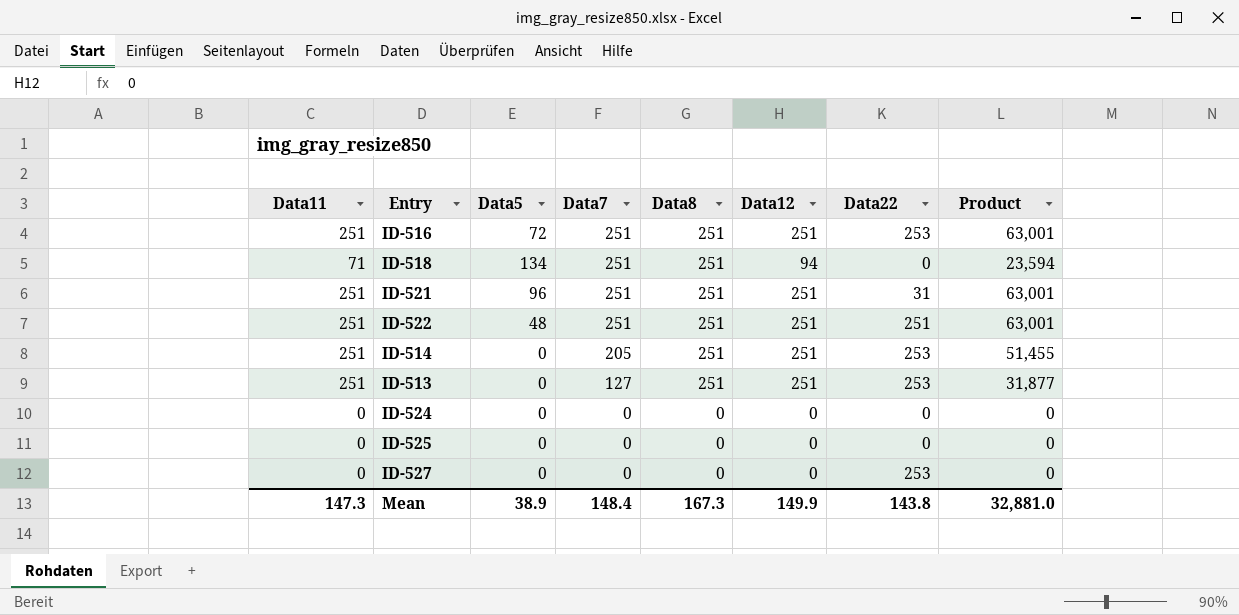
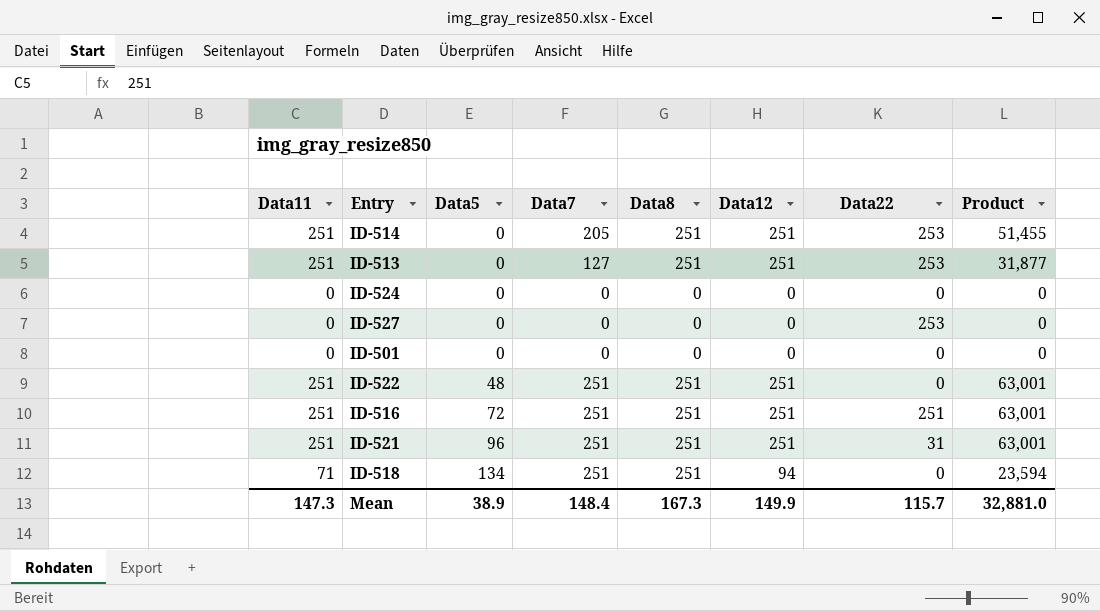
row order: Data7 descending -> Data5 ascending
row ID-525: 0 | 0 | 0 | 0 | 0 | 0 | 0 -> none
row ID-501: none -> 0 | 0 | 0 | 0 | 0 | 0 | 0
ID-522 | Data22: 251 -> 0
ID-516 | Data22: 253 -> 251
Mean | Data22: 143.8 -> 115.7

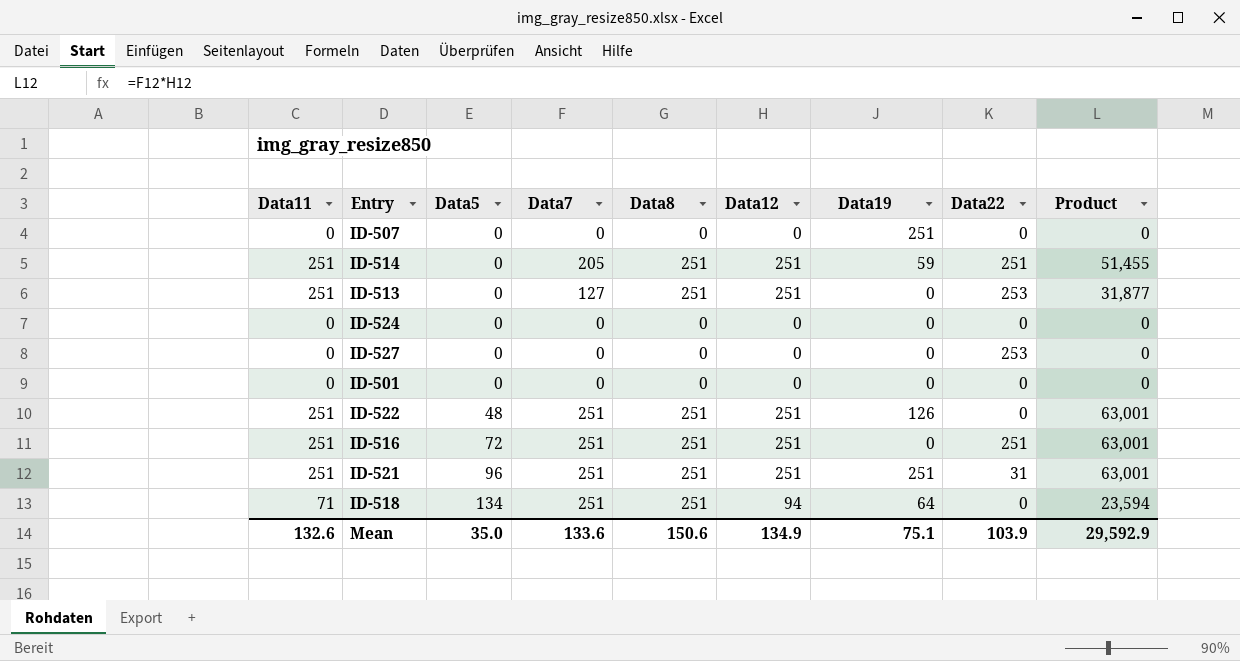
column Data19 | position: none -> 7
row ID-507: none -> 0 | 0 | 0 | 0 | 0 | 251 | 0 | 0
ID-514 | Data22: 253 -> 251
Mean | Data11: 147.3 -> 132.6
Mean | Data5: 38.9 -> 35.0
Mean | Data7: 148.4 -> 133.6
Mean | Data8: 167.3 -> 150.6
Mean | Data12: 149.9 -> 134.9
Mean | Data22: 115.7 -> 103.9
Mean | Product: 32,881.0 -> 29,592.9

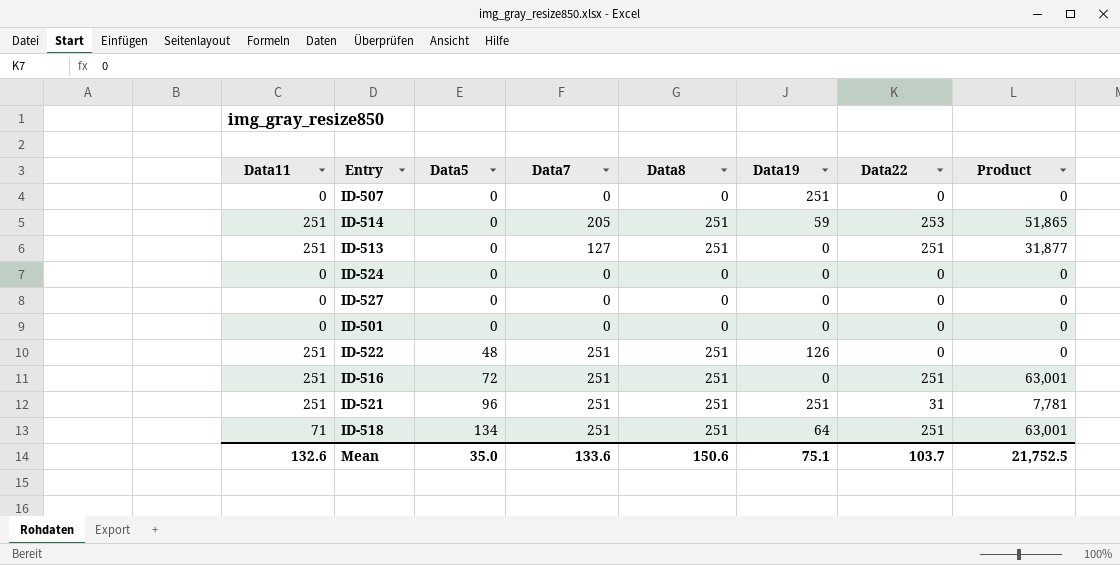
column Data12 | position: 6 -> none
column Product | formula: [Data7] * [Data12] -> [Data7] * [Data22]
ID-514 | Data22: 251 -> 253
ID-513 | Data22: 253 -> 251
ID-527 | Data22: 253 -> 0
ID-518 | Data22: 0 -> 251
Mean | Data22: 103.9 -> 103.7
Mean | Product: 29,592.9 -> 21,752.5

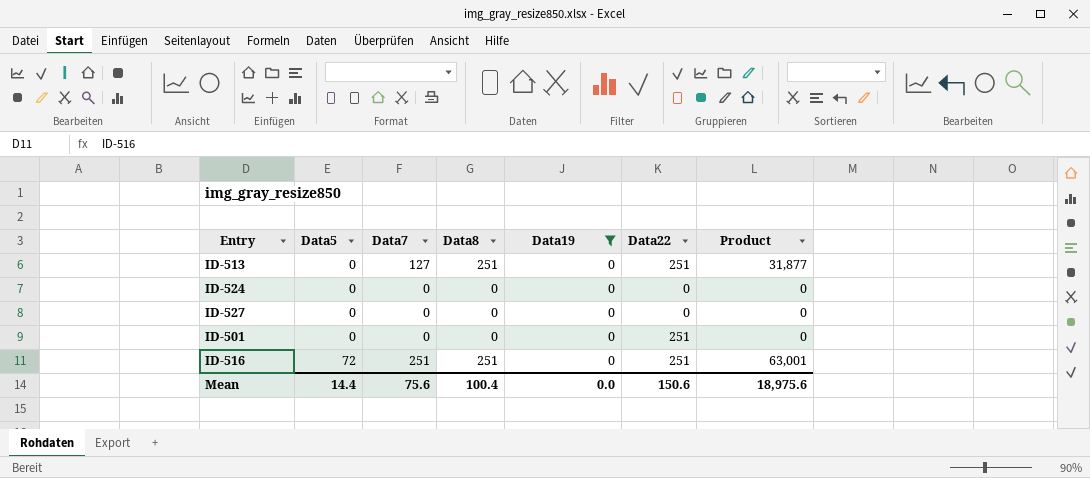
filter: none -> Data19 = 0
column Data11 | position: 1 -> none
ID-501 | Data22: 0 -> 251
Mean | Data5: 35.0 -> 14.4
Mean | Data7: 133.6 -> 75.6
Mean | Data8: 150.6 -> 100.4
Mean | Data19: 75.1 -> 0.0
Mean | Data22: 103.7 -> 150.6
Mean | Product: 21,752.5 -> 18,975.6

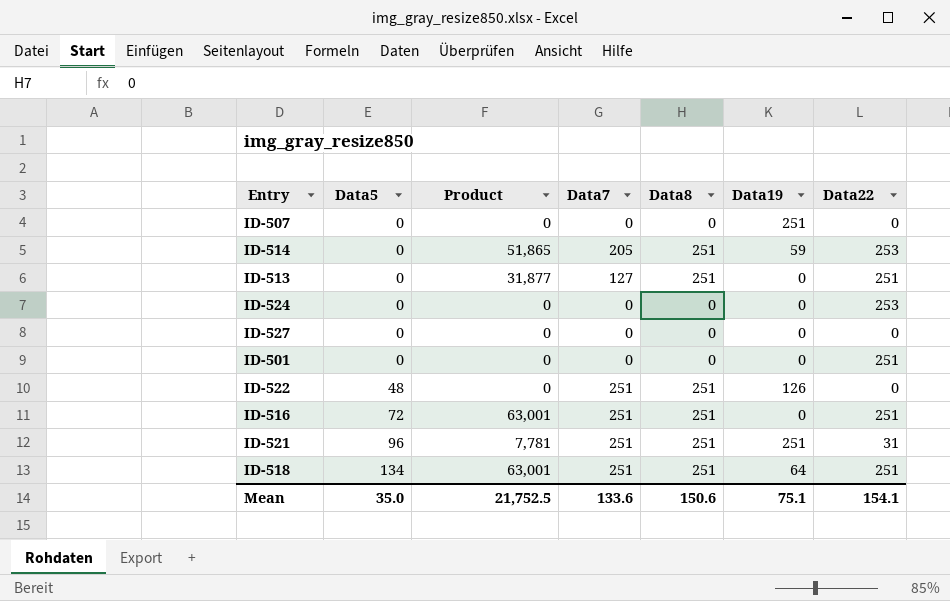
filter: Data19 = 0 -> none
column Product | position: 7 -> 3
ID-524 | Data22: 0 -> 253
Mean | Data5: 14.4 -> 35.0
Mean | Product: 18,975.6 -> 21,752.5
Mean | Data7: 75.6 -> 133.6
Mean | Data8: 100.4 -> 150.6
Mean | Data19: 0.0 -> 75.1
Mean | Data22: 150.6 -> 154.1

